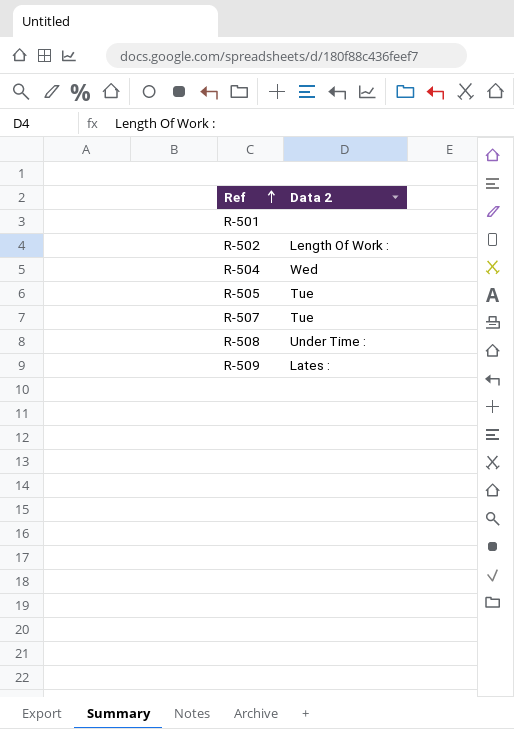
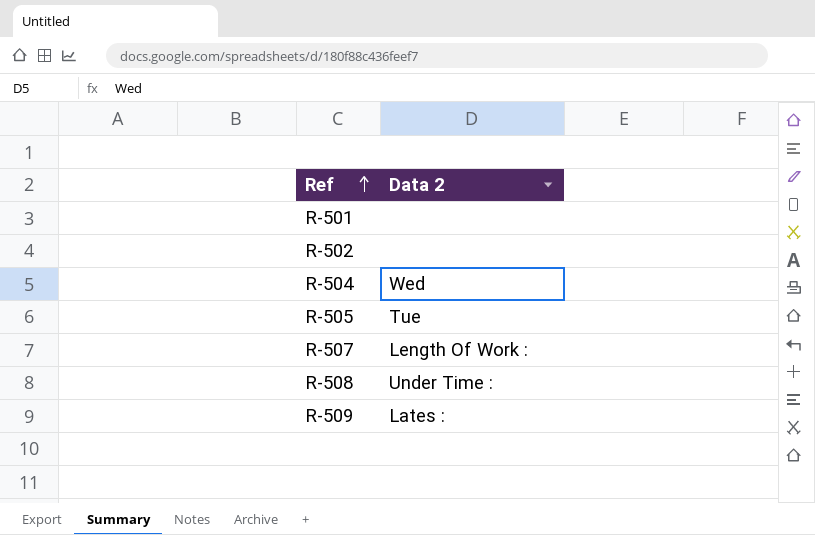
R-502 | Data 2: Length Of Work : -> none
R-507 | Data 2: Tue -> Length Of Work :

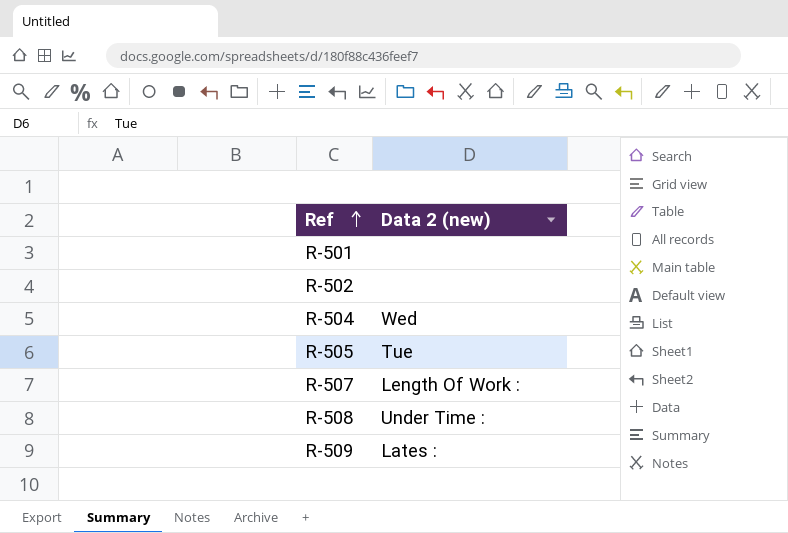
column name: Data 2 -> Data 2 (new)

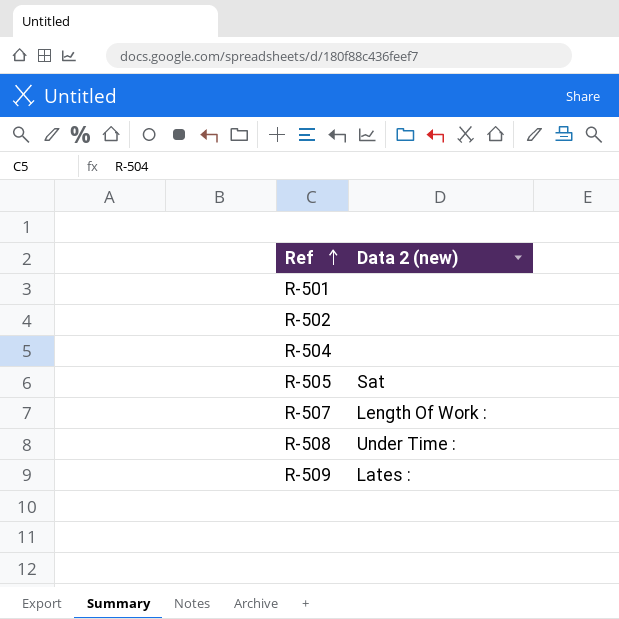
R-504 | Data 2 (new): Wed -> none
R-505 | Data 2 (new): Tue -> Sat

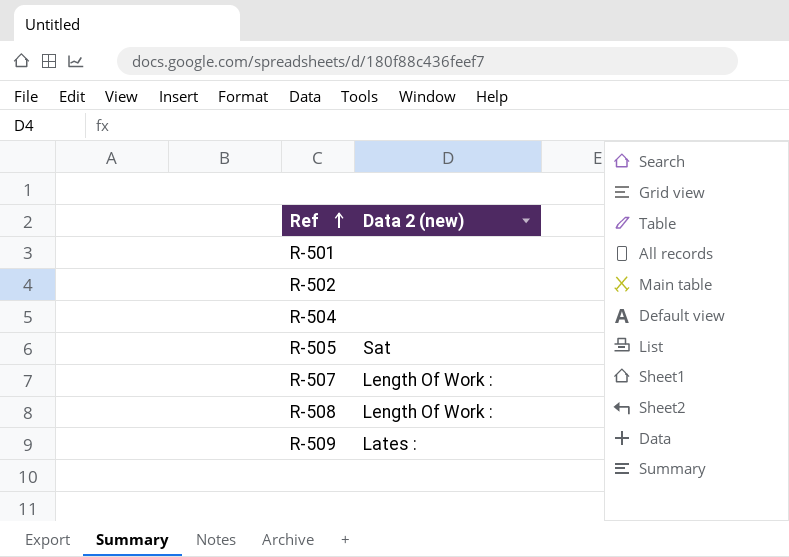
R-508 | Data 2 (new): Under Time : -> Length Of Work :

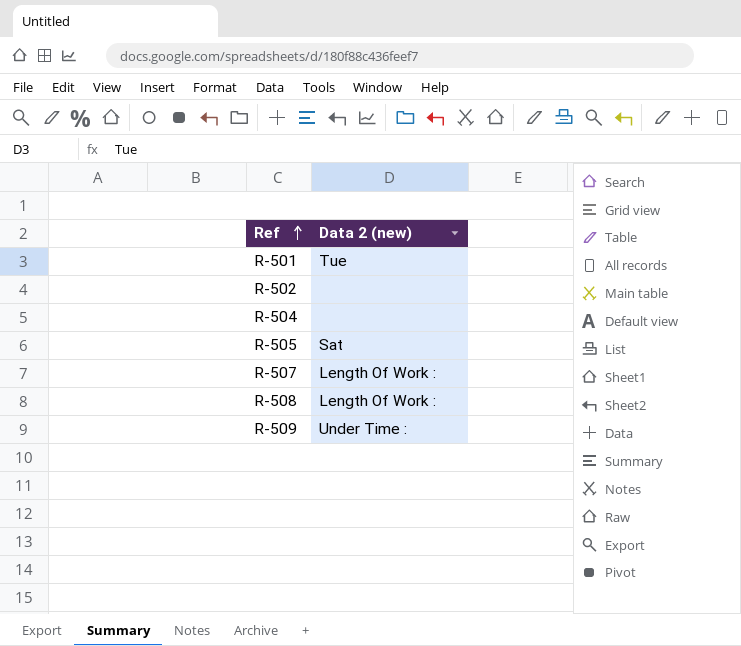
R-501 | Data 2 (new): none -> Tue
R-509 | Data 2 (new): Lates : -> Under Time :

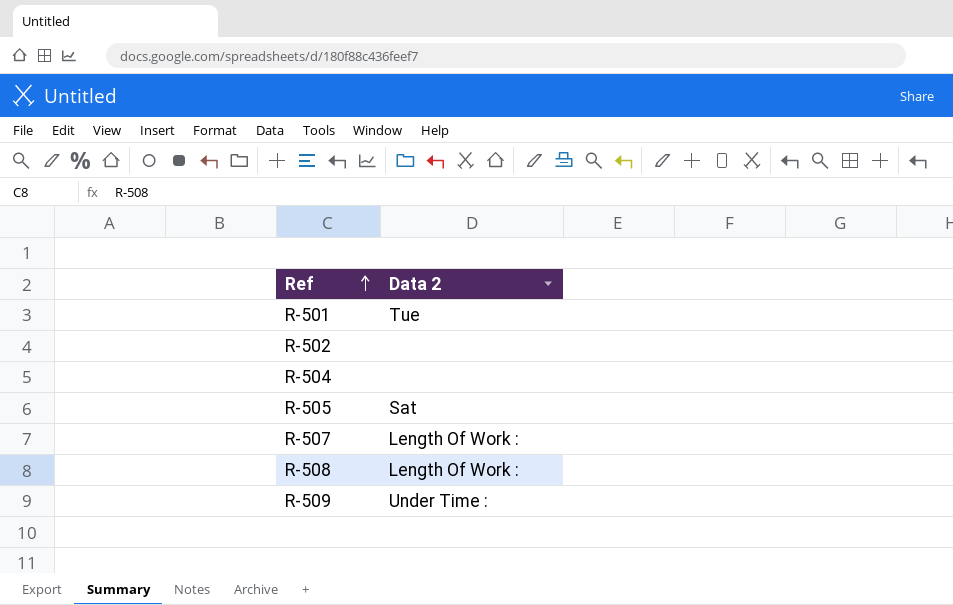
column name: Data 2 (new) -> Data 2

